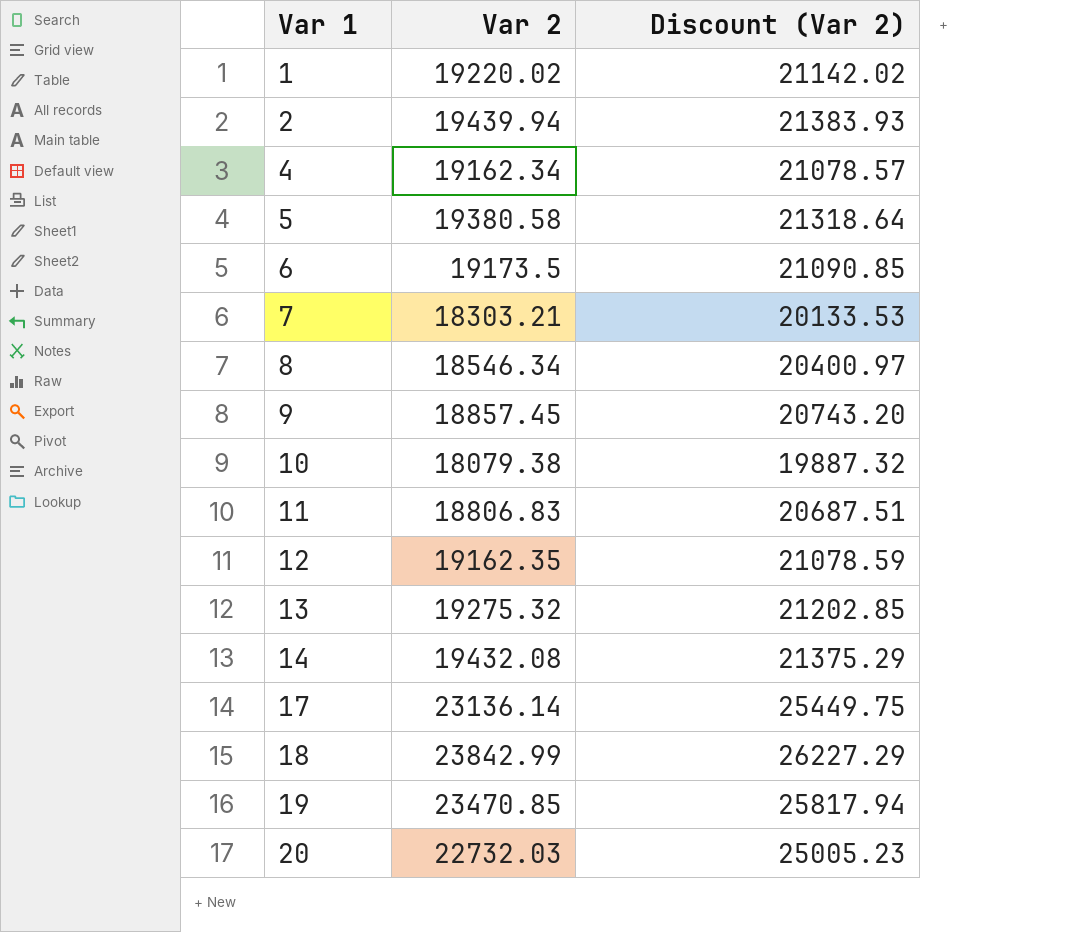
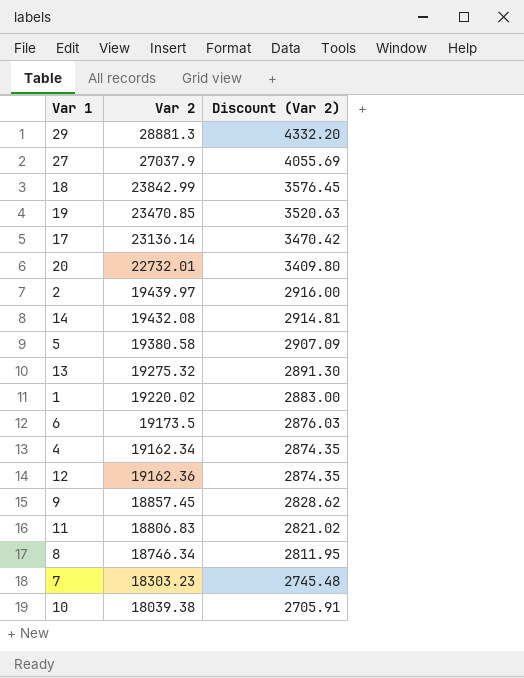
row order: Var 1 ascending -> Discount (Var 2) descending
column Discount (Var 2) | formula: [Var 2] * 1.1 -> [Var 2] * 0.15
row 29: none -> 28881.3 | 4332.20
row 27: none -> 27037.9 | 4055.69
20 | Var 2: 22732.03 -> 22732.01
2 | Var 2: 19439.94 -> 19439.97
12 | Var 2: 19162.35 -> 19162.36
8 | Var 2: 18546.34 -> 18746.34
7 | Var 2: 18303.21 -> 18303.23
10 | Var 2: 18079.38 -> 18039.38

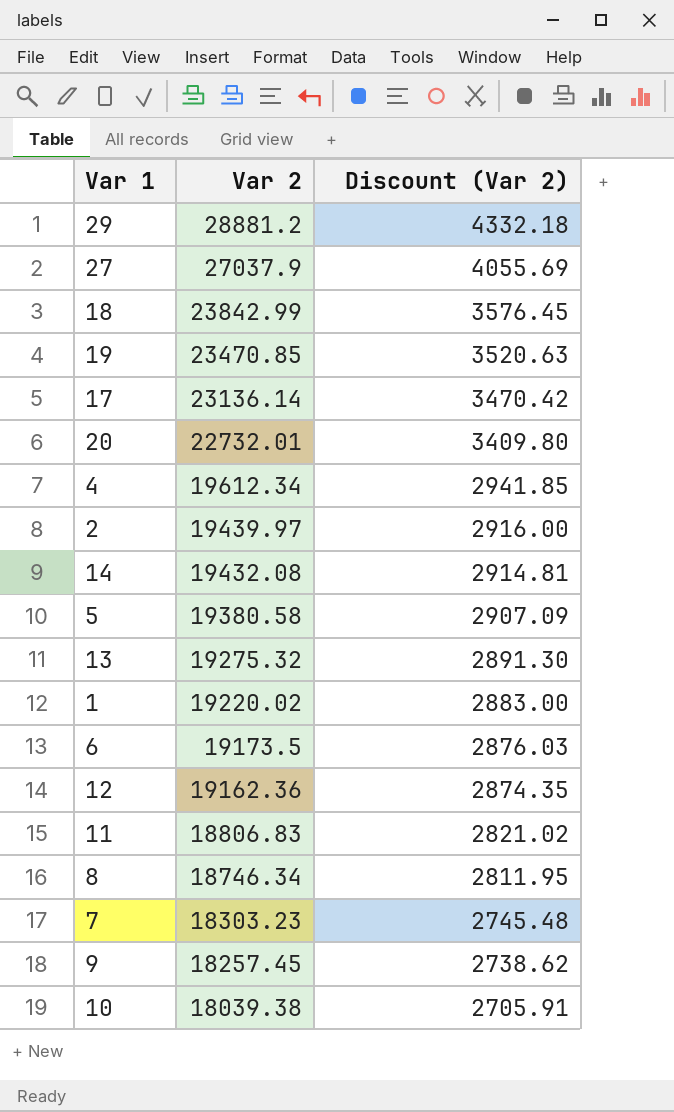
row order: Discount (Var 2) descending -> Var 2 descending
29 | Var 2: 28881.3 -> 28881.2
29 | Discount (Var 2): 4332.20 -> 4332.18
4 | Var 2: 19162.34 -> 19612.34
4 | Discount (Var 2): 2874.35 -> 2941.85
9 | Var 2: 18857.45 -> 18257.45
9 | Discount (Var 2): 2828.62 -> 2738.62

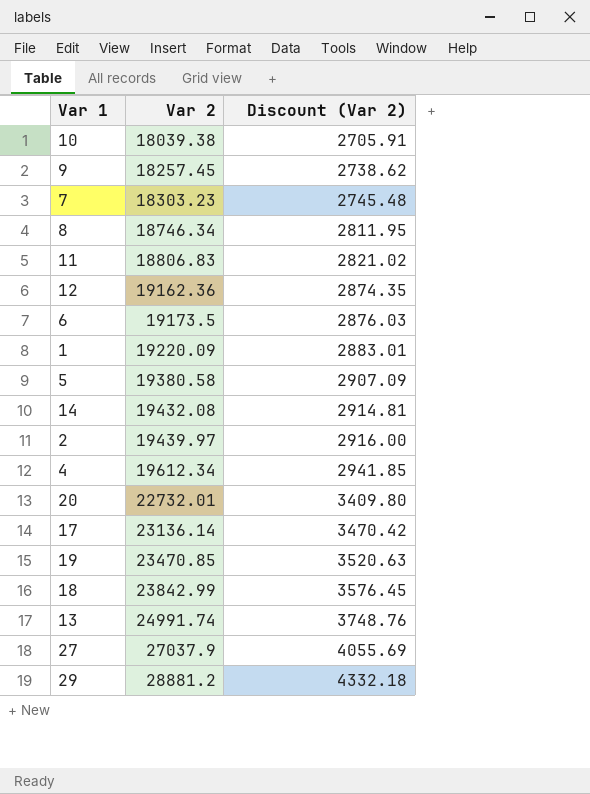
row order: Var 2 descending -> Var 2 ascending
1 | Var 2: 19220.02 -> 19220.09
1 | Discount (Var 2): 2883.00 -> 2883.01
13 | Var 2: 19275.32 -> 24991.74
13 | Discount (Var 2): 2891.30 -> 3748.76

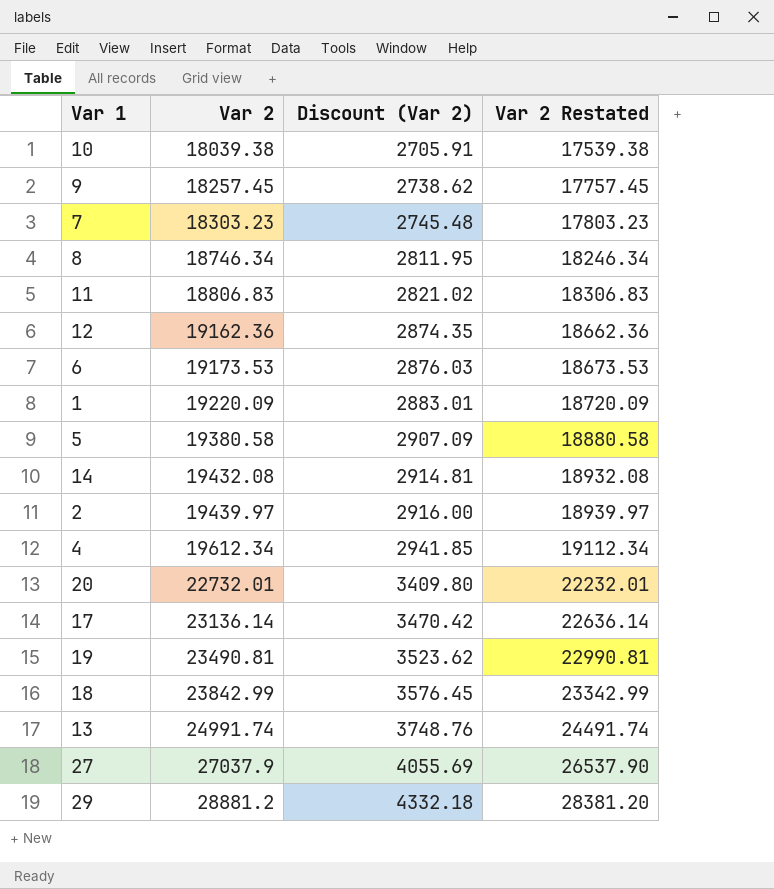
column Var 2 Restated | formula: none -> [Var 2] - 500
6 | Var 2: 19173.5 -> 19173.53
19 | Var 2: 23470.85 -> 23490.81
19 | Discount (Var 2): 3520.63 -> 3523.62

